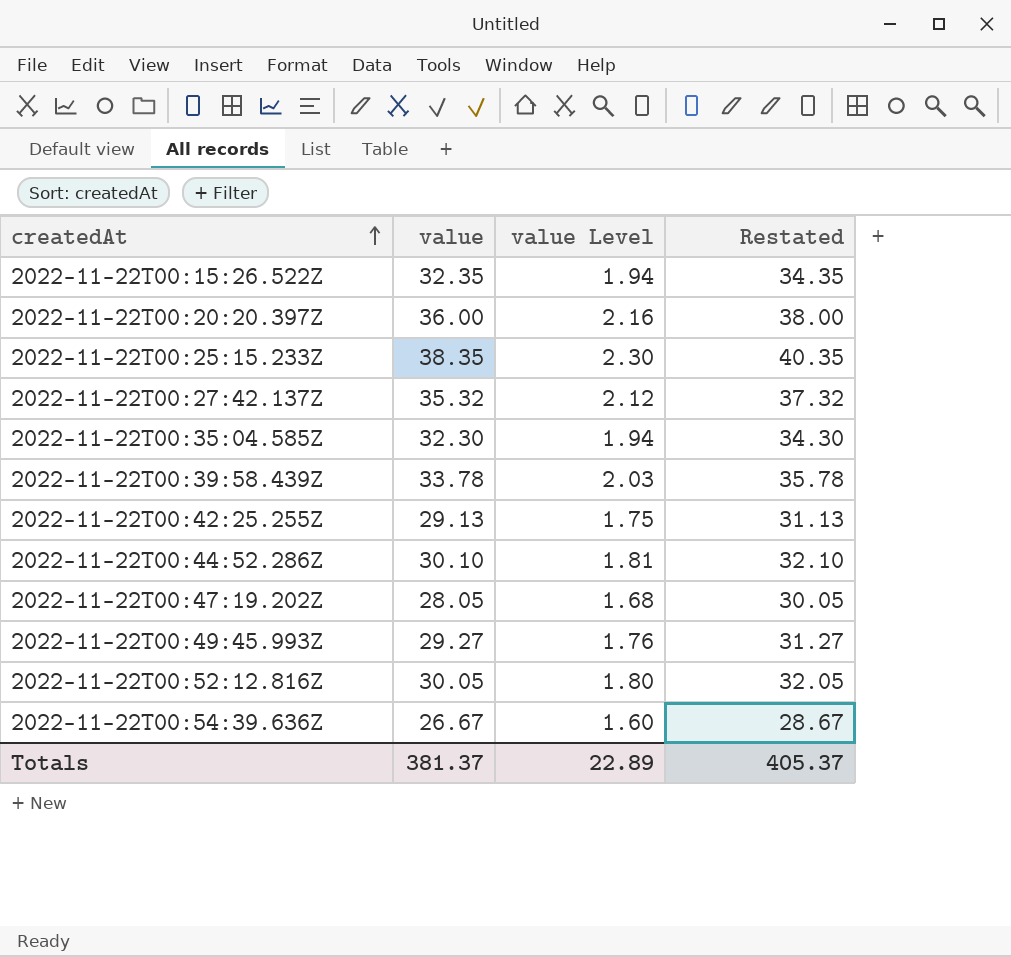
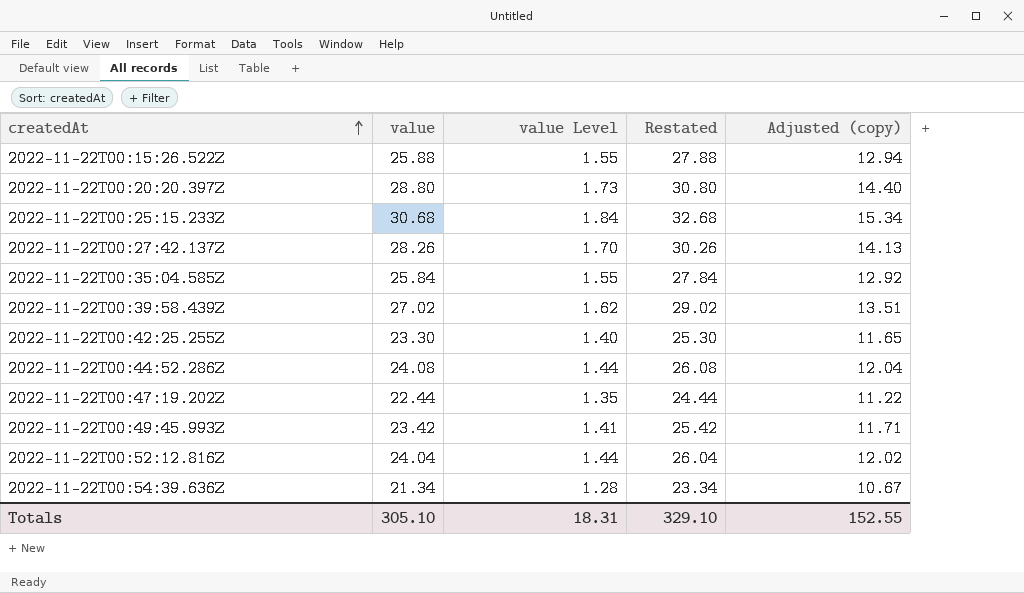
column Adjusted (copy) | formula: none -> [value] * 0.5
2022-11-22T00:15:26.522Z | value: 32.35 -> 25.88
2022-11-22T00:15:26.522Z | value Level: 1.94 -> 1.55
2022-11-22T00:15:26.522Z | Restated: 34.35 -> 27.88
2022-11-22T00:20:20.397Z | value: 36.00 -> 28.80
2022-11-22T00:20:20.397Z | value Level: 2.16 -> 1.73
2022-11-22T00:20:20.397Z | Restated: 38.00 -> 30.80
2022-11-22T00:25:15.233Z | value: 38.35 -> 30.68
2022-11-22T00:25:15.233Z | value Level: 2.30 -> 1.84
2022-11-22T00:25:15.233Z | Restated: 40.35 -> 32.68
2022-11-22T00:27:42.137Z | value: 35.32 -> 28.26
2022-11-22T00:27:42.137Z | value Level: 2.12 -> 1.70
2022-11-22T00:27:42.137Z | Restated: 37.32 -> 30.26
2022-11-22T00:35:04.585Z | value: 32.30 -> 25.84
2022-11-22T00:35:04.585Z | value Level: 1.94 -> 1.55
2022-11-22T00:35:04.585Z | Restated: 34.30 -> 27.84
2022-11-22T00:39:58.439Z | value: 33.78 -> 27.02
2022-11-22T00:39:58.439Z | value Level: 2.03 -> 1.62
2022-11-22T00:39:58.439Z | Restated: 35.78 -> 29.02
2022-11-22T00:42:25.255Z | value: 29.13 -> 23.30
2022-11-22T00:42:25.255Z | value Level: 1.75 -> 1.40
2022-11-22T00:42:25.255Z | Restated: 31.13 -> 25.30
2022-11-22T00:44:52.286Z | value: 30.10 -> 24.08
2022-11-22T00:44:52.286Z | value Level: 1.81 -> 1.44
2022-11-22T00:44:52.286Z | Restated: 32.10 -> 26.08
2022-11-22T00:47:19.202Z | value: 28.05 -> 22.44
2022-11-22T00:47:19.202Z | value Level: 1.68 -> 1.35
2022-11-22T00:47:19.202Z | Restated: 30.05 -> 24.44
2022-11-22T00:49:45.993Z | value: 29.27 -> 23.42
2022-11-22T00:49:45.993Z | value Level: 1.76 -> 1.41
2022-11-22T00:49:45.993Z | Restated: 31.27 -> 25.42
2022-11-22T00:52:12.816Z | value: 30.05 -> 24.04
2022-11-22T00:52:12.816Z | value Level: 1.80 -> 1.44
2022-11-22T00:52:12.816Z | Restated: 32.05 -> 26.04
2022-11-22T00:54:39.636Z | value: 26.67 -> 21.34
2022-11-22T00:54:39.636Z | value Level: 1.60 -> 1.28
2022-11-22T00:54:39.636Z | Restated: 28.67 -> 23.34
Totals | value: 381.37 -> 305.10
Totals | value Level: 22.89 -> 18.31
Totals | Restated: 405.37 -> 329.10

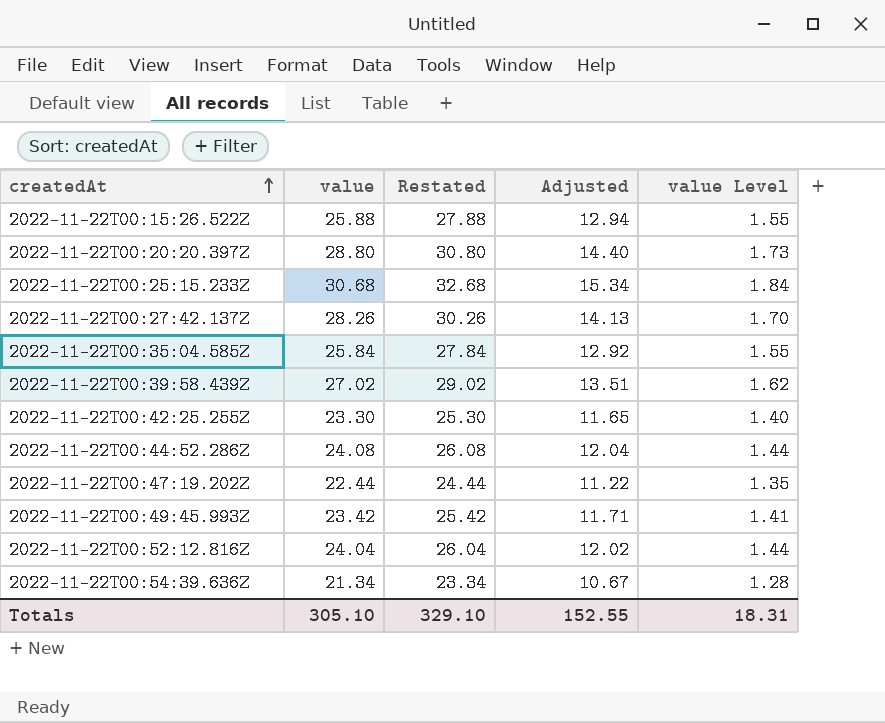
column name: Adjusted (copy) -> Adjusted
column value Level | position: 3 -> 5

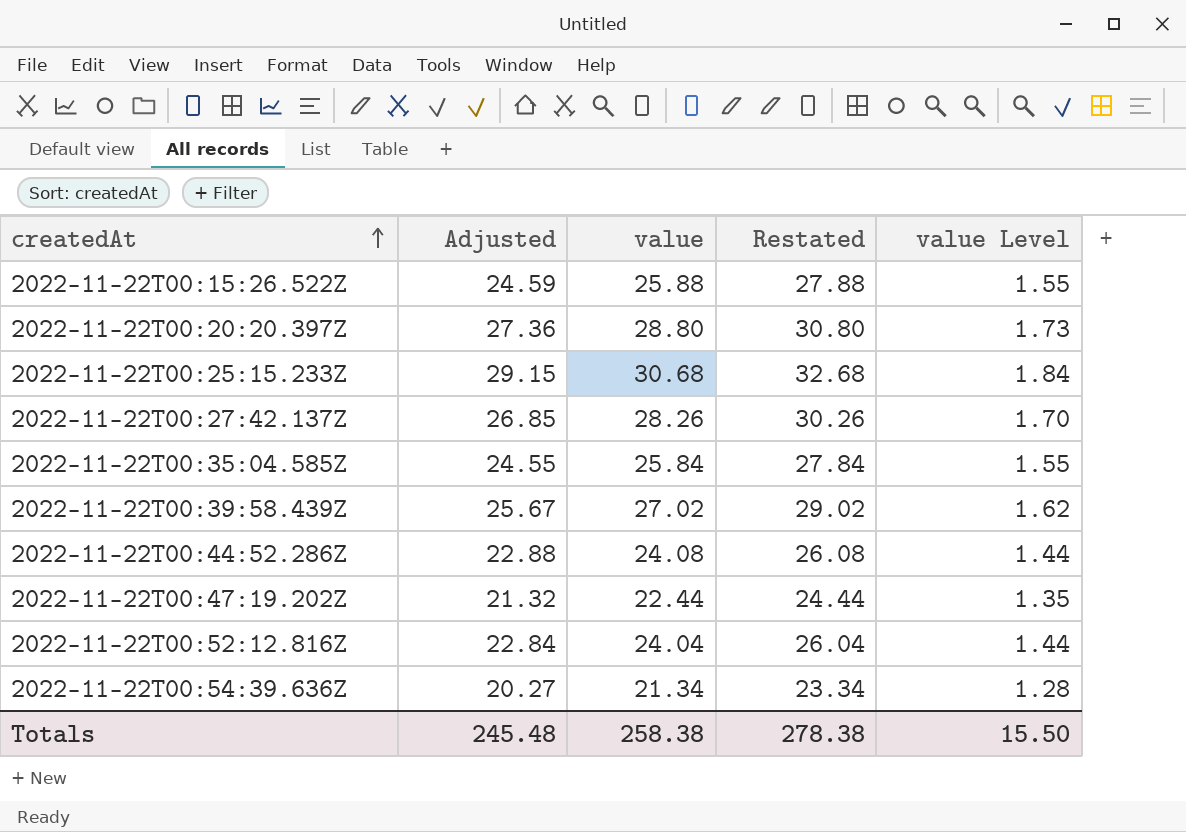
column Adjusted | formula: [value] * 0.5 -> [value] * 0.95
column Adjusted | position: 4 -> 2
row 2022-11-22T00:42:25.255Z: 23.30 | 25.30 | 11.65 | 1.40 -> none
row 2022-11-22T00:49:45.993Z: 23.42 | 25.42 | 11.71 | 1.41 -> none
Totals | Adjusted: 152.55 -> 245.48
Totals | value: 305.10 -> 258.38
Totals | Restated: 329.10 -> 278.38
Totals | value Level: 18.31 -> 15.50

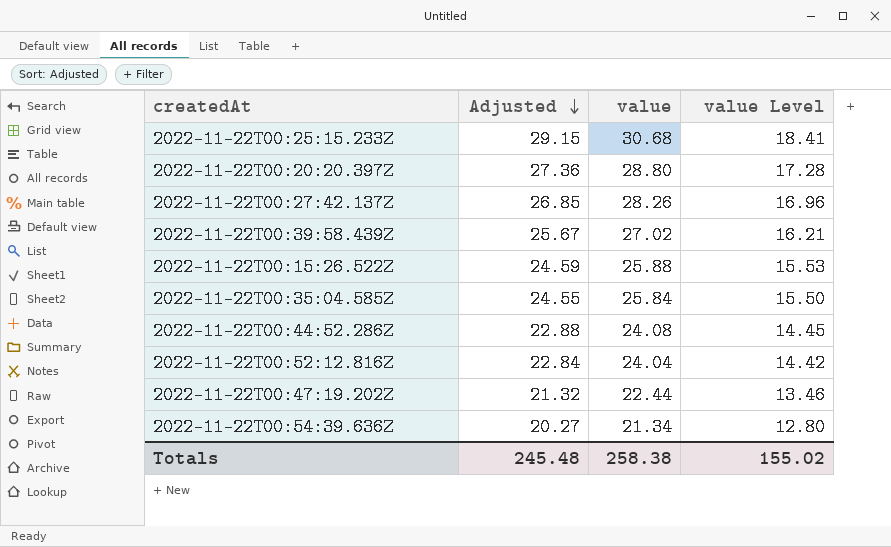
row order: createdAt ascending -> Adjusted descending
column Restated | formula: [value] + 2 -> none
column value Level | formula: [value] * 0.06 -> [value] * 0.6
Totals | value Level: 15.50 -> 155.02

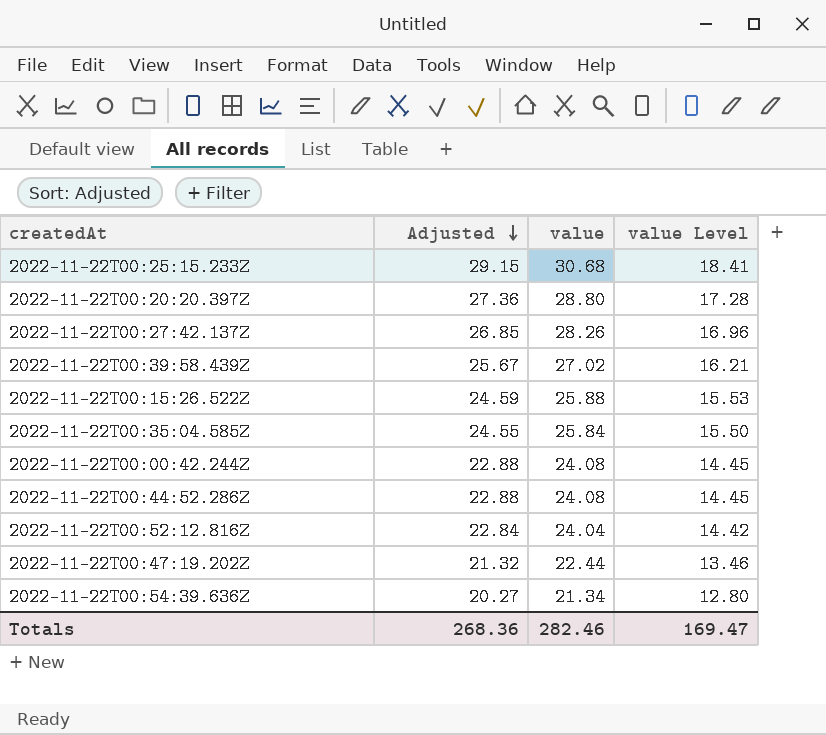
row 2022-11-22T00:00:42.244Z: none -> 22.88 | 24.08 | 14.45
Totals | Adjusted: 245.48 -> 268.36
Totals | value: 258.38 -> 282.46
Totals | value Level: 155.02 -> 169.47

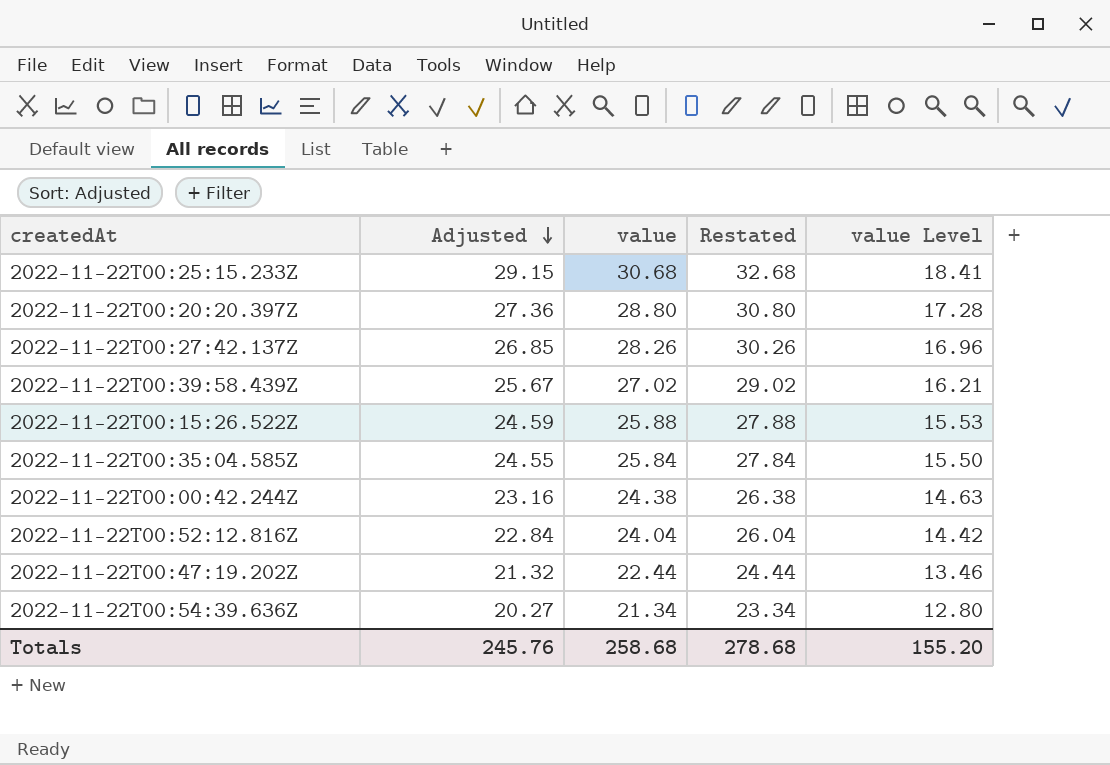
column Restated | formula: none -> [value] + 2
row 2022-11-22T00:44:52.286Z: 22.88 | 24.08 | 14.45 -> none
2022-11-22T00:00:42.244Z | Adjusted: 22.88 -> 23.16
2022-11-22T00:00:42.244Z | value: 24.08 -> 24.38
2022-11-22T00:00:42.244Z | value Level: 14.45 -> 14.63
Totals | Adjusted: 268.36 -> 245.76
Totals | value: 282.46 -> 258.68
Totals | value Level: 169.47 -> 155.20

